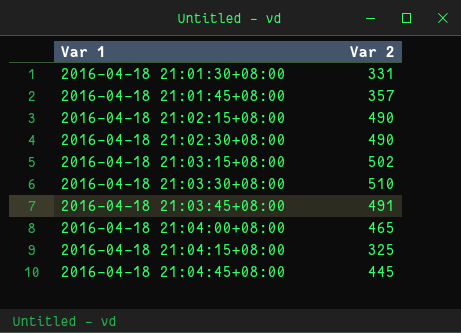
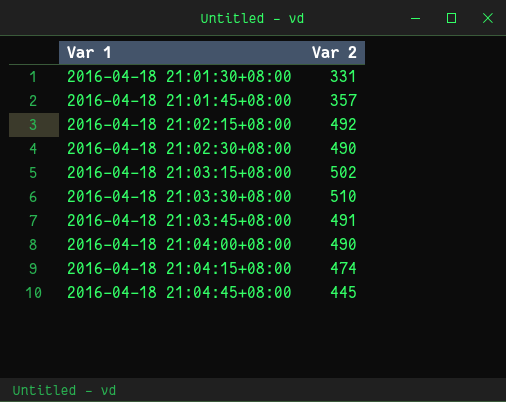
2016-04-18 21:02:15+08:00 | Var 2: 490 -> 492
2016-04-18 21:04:00+08:00 | Var 2: 465 -> 490
2016-04-18 21:04:15+08:00 | Var 2: 325 -> 474

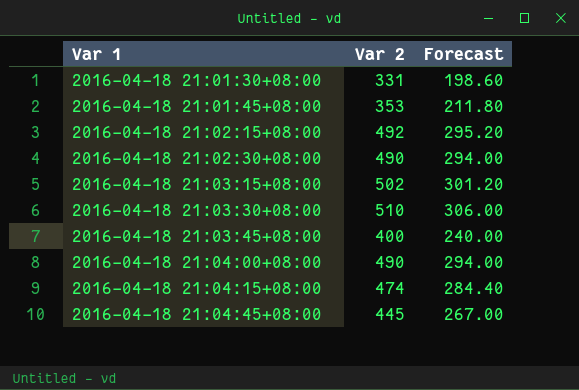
column Forecast | formula: none -> [Var 2] * 0.6
2016-04-18 21:01:45+08:00 | Var 2: 357 -> 353
2016-04-18 21:03:45+08:00 | Var 2: 491 -> 400

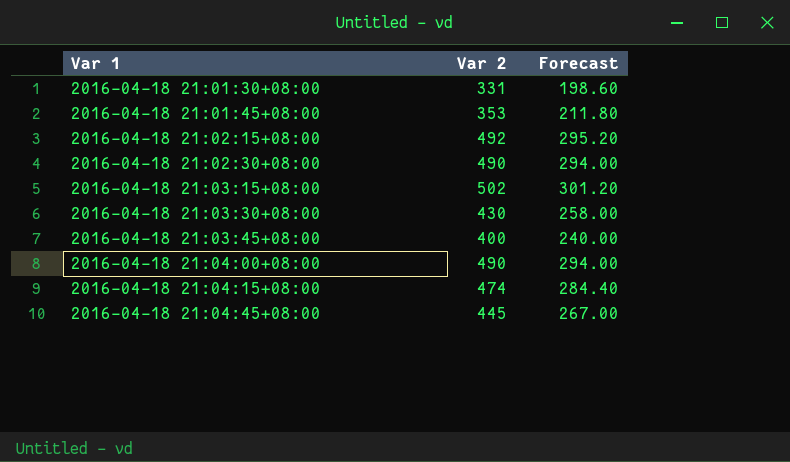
2016-04-18 21:03:30+08:00 | Var 2: 510 -> 430
2016-04-18 21:03:30+08:00 | Forecast: 306.00 -> 258.00

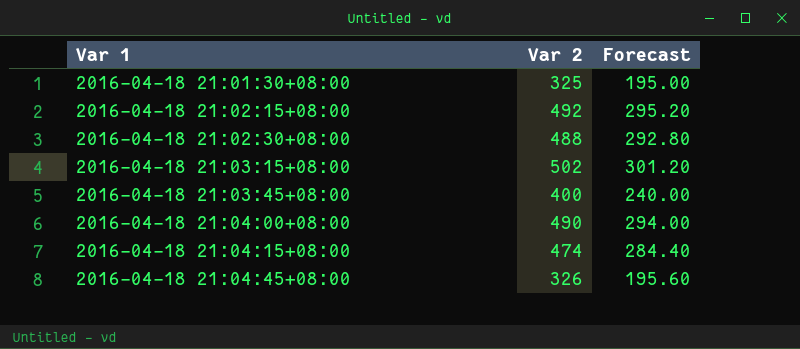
row 2016-04-18 21:01:45+08:00: 353 | 211.80 -> none
row 2016-04-18 21:03:30+08:00: 430 | 258.00 -> none
2016-04-18 21:01:30+08:00 | Var 2: 331 -> 325
2016-04-18 21:01:30+08:00 | Forecast: 198.60 -> 195.00
2016-04-18 21:02:30+08:00 | Var 2: 490 -> 488
2016-04-18 21:02:30+08:00 | Forecast: 294.00 -> 292.80
2016-04-18 21:04:45+08:00 | Var 2: 445 -> 326
2016-04-18 21:04:45+08:00 | Forecast: 267.00 -> 195.60

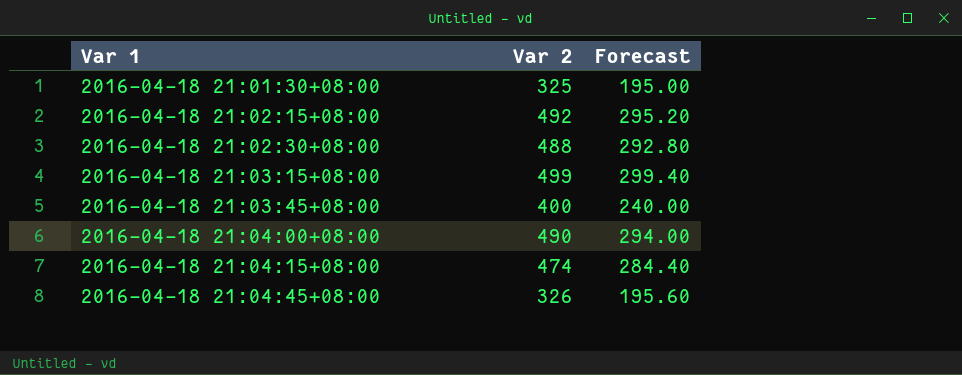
2016-04-18 21:03:15+08:00 | Var 2: 502 -> 499
2016-04-18 21:03:15+08:00 | Forecast: 301.20 -> 299.40

